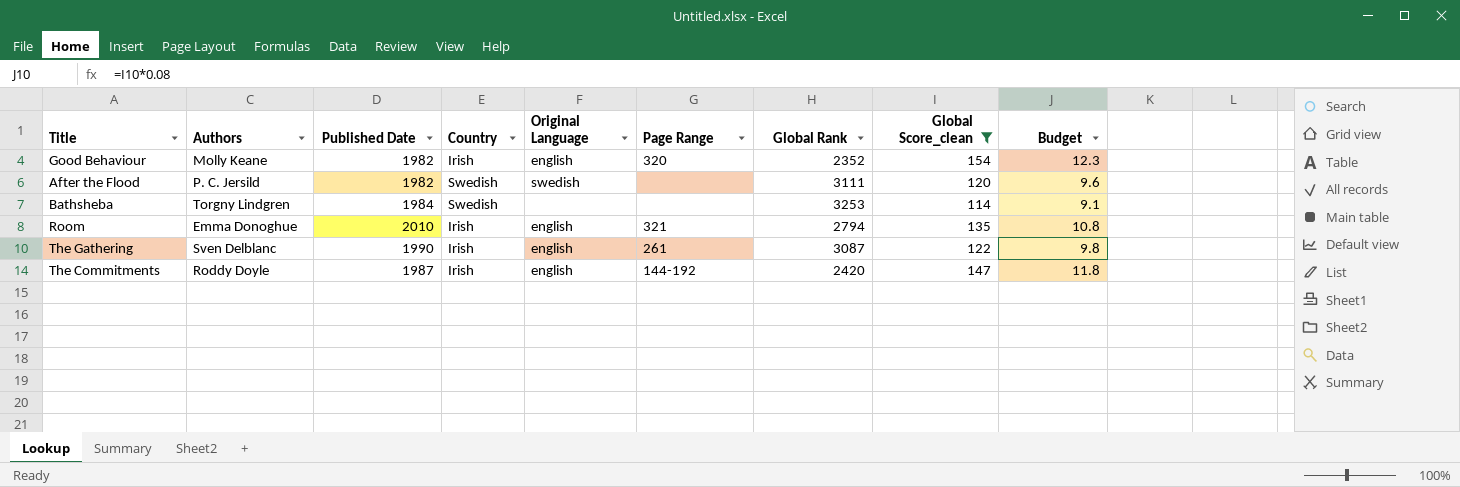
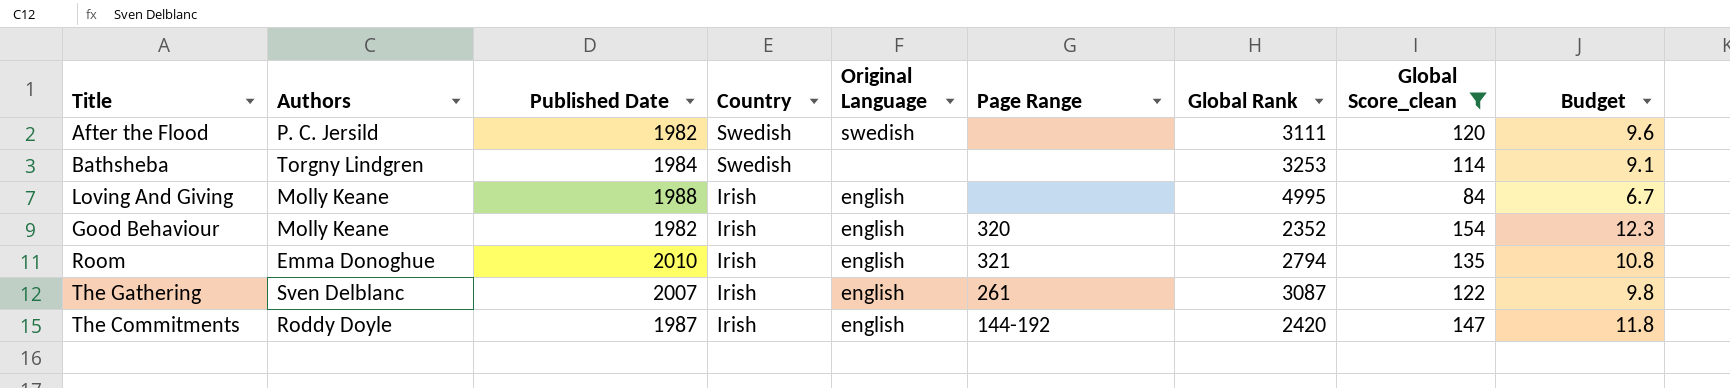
row order: none -> Country descending
row Loving And Giving: none -> Molly Keane | 1988 | Irish | english | none | 4995 | 84 | 6.7
The Gathering | Published Date: 1990 -> 2007

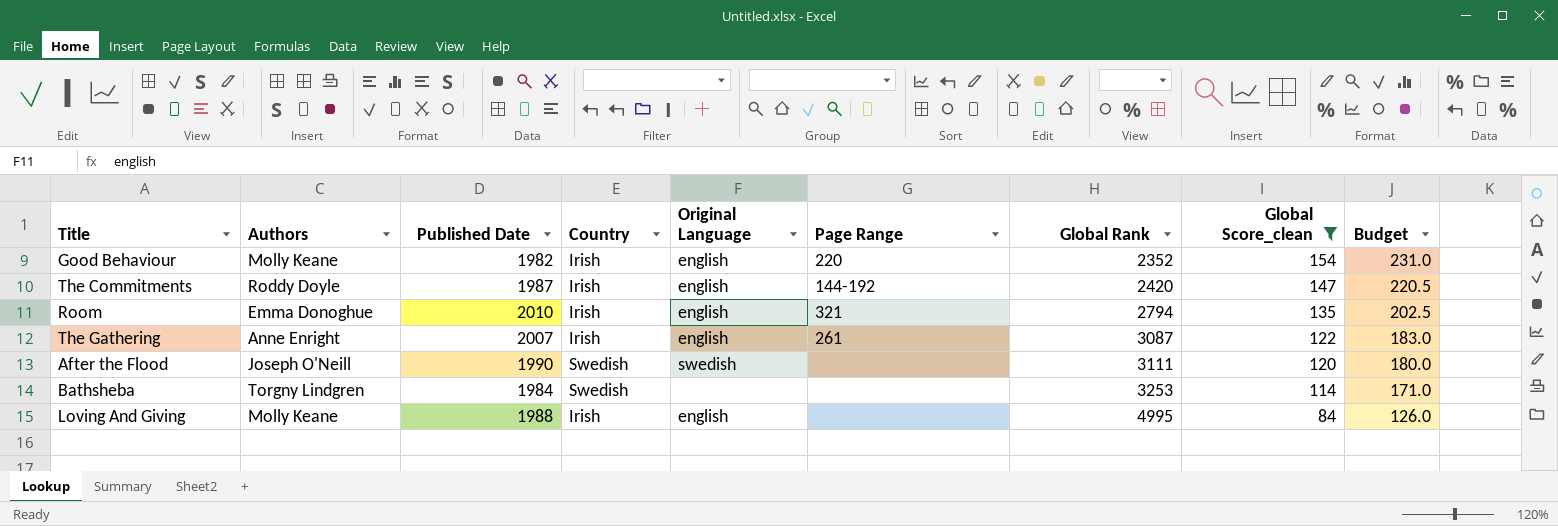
row order: Country descending -> Global Rank ascending
column Budget | formula: [Global Score_clean] * 0.08 -> [Global Score_clean] * 1.5
Good Behaviour | Page Range: 320 -> 220
The Gathering | Authors: Sven Delblanc -> Anne Enright
After the Flood | Authors: P. C. Jersild -> Joseph O'Neill
After the Flood | Published Date: 1982 -> 1990

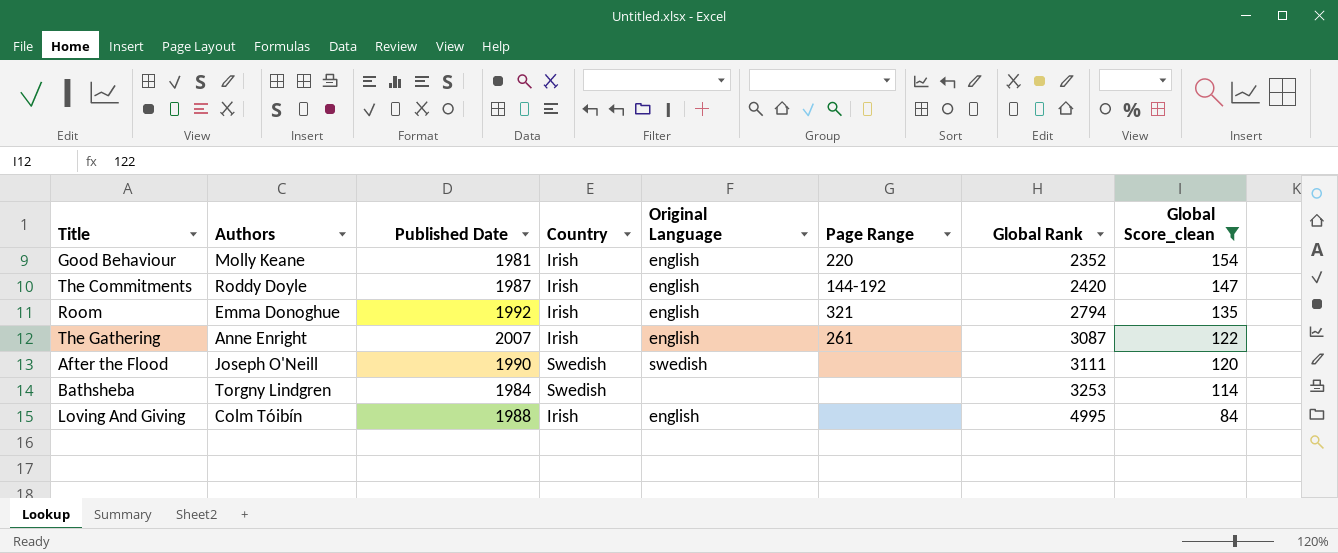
column Budget | formula: [Global Score_clean] * 1.5 -> none
Good Behaviour | Published Date: 1982 -> 1981
Room | Published Date: 2010 -> 1992
Loving And Giving | Authors: Molly Keane -> Colm Tóibín

